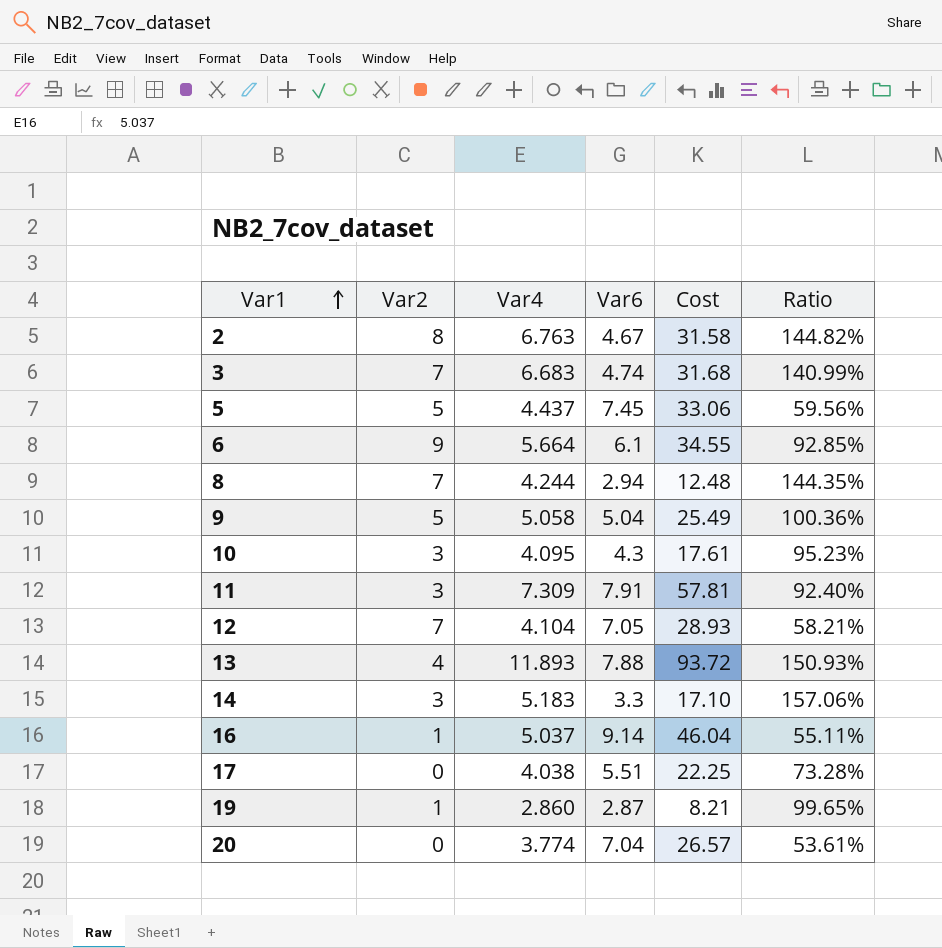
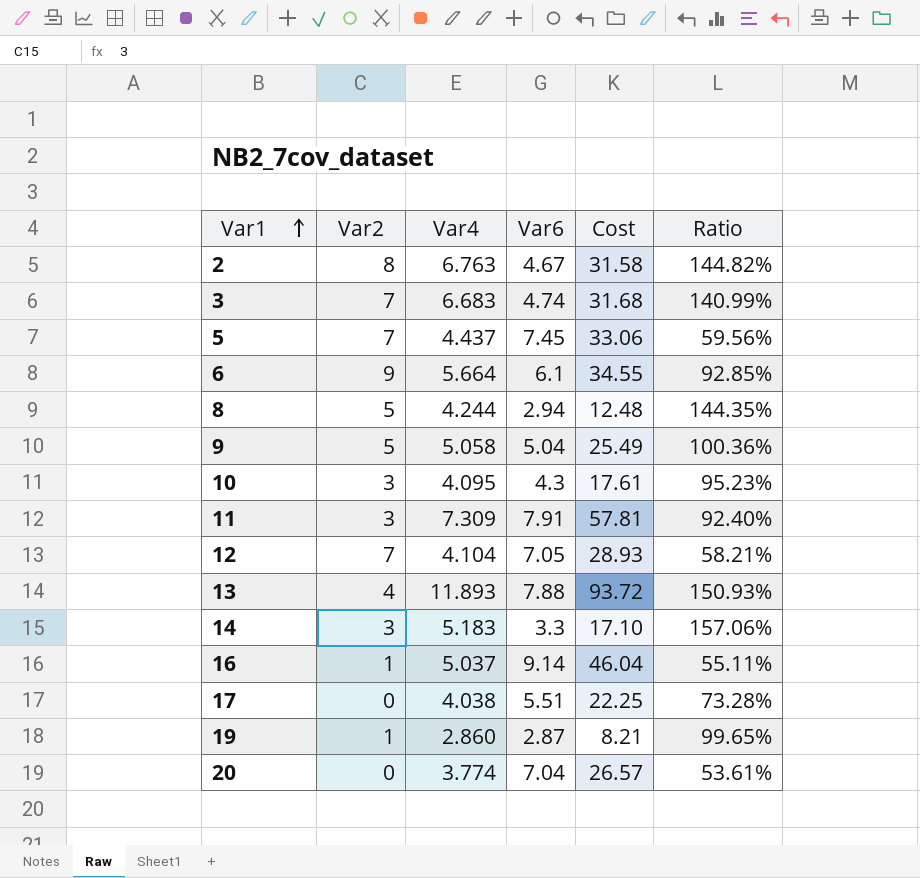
5 | Var2: 5 -> 7
8 | Var2: 7 -> 5

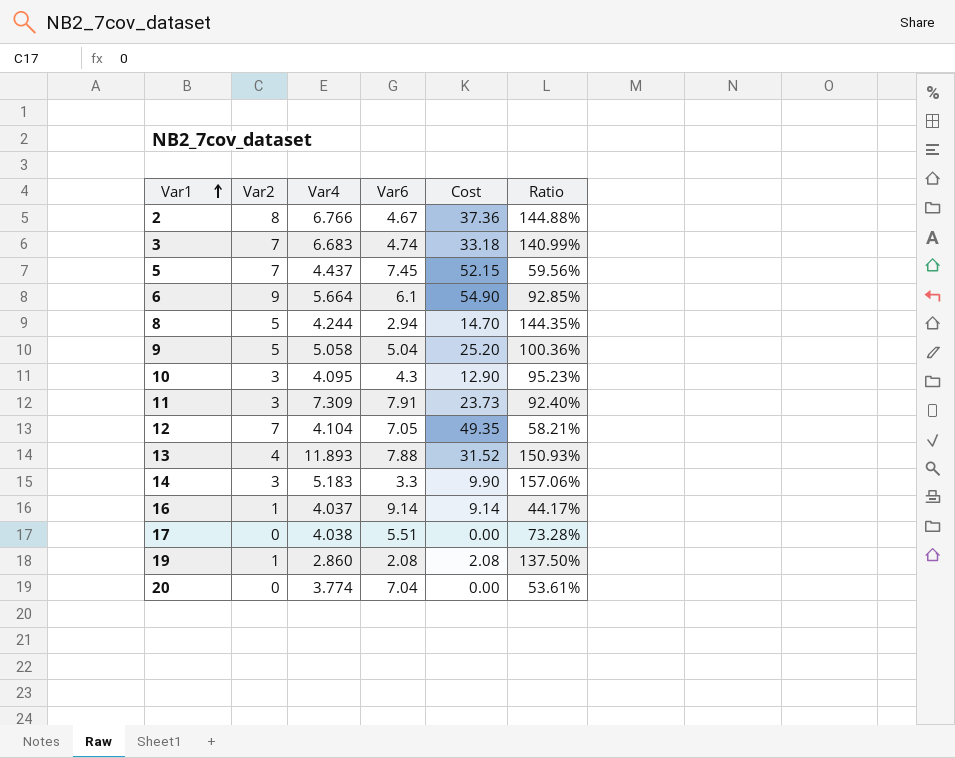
column Cost | formula: [Var4] * [Var6] -> [Var2] * [Var6]
2 | Var4: 6.763 -> 6.766
2 | Ratio: 144.82% -> 144.88%
16 | Var4: 5.037 -> 4.037
16 | Ratio: 55.11% -> 44.17%
19 | Var6: 2.87 -> 2.08
19 | Ratio: 99.65% -> 137.50%

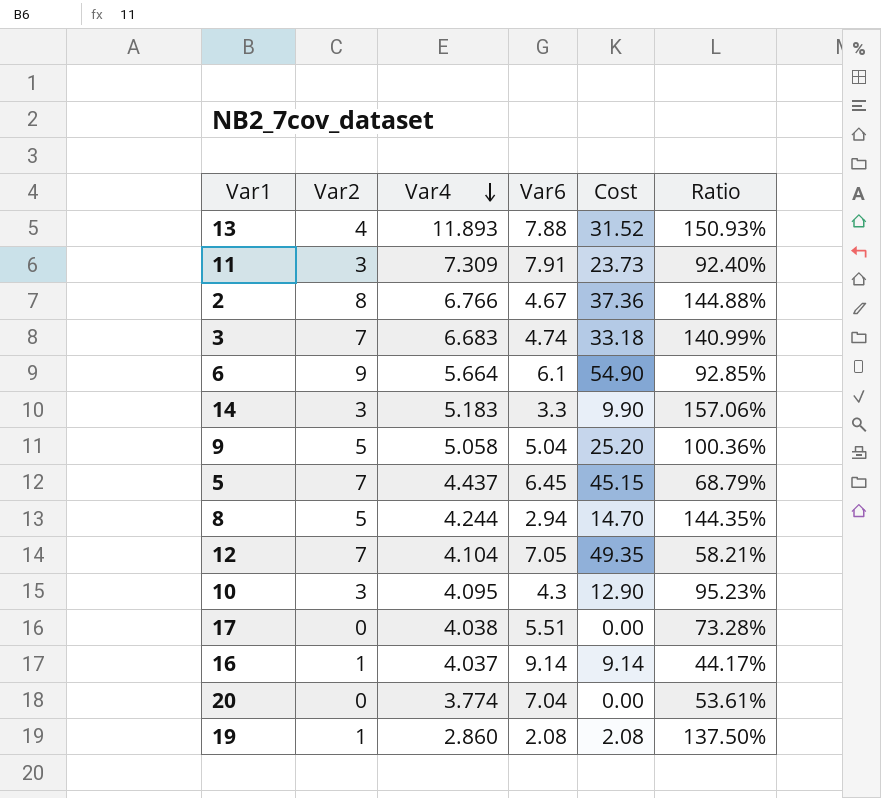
row order: Var1 ascending -> Var4 descending
5 | Var6: 7.45 -> 6.45
5 | Cost: 52.15 -> 45.15
5 | Ratio: 59.56% -> 68.79%

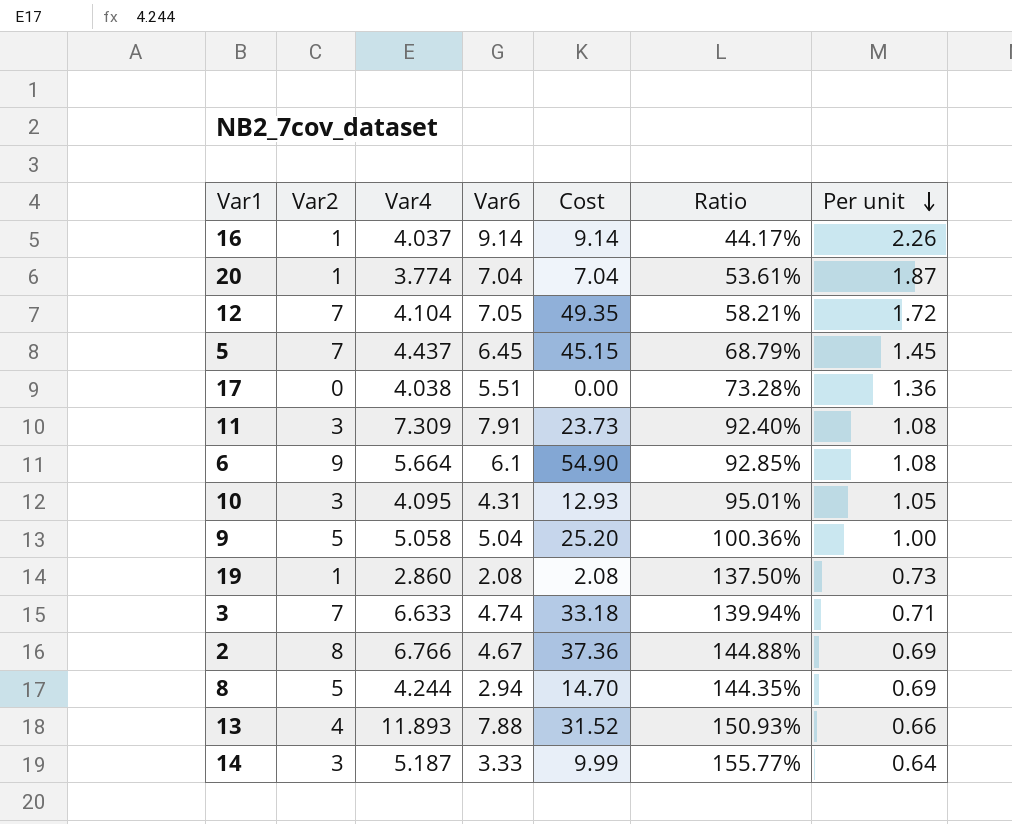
row order: Var4 descending -> Per unit descending
column Per unit | formula: none -> [Var6] / [Var4]
20 | Var2: 0 -> 1
20 | Cost: 0.00 -> 7.04
10 | Var6: 4.3 -> 4.31
10 | Cost: 12.90 -> 12.93
10 | Ratio: 95.23% -> 95.01%
3 | Var4: 6.683 -> 6.633
3 | Ratio: 140.99% -> 139.94%
14 | Var4: 5.183 -> 5.187
14 | Var6: 3.3 -> 3.33
14 | Cost: 9.90 -> 9.99
14 | Ratio: 157.06% -> 155.77%

